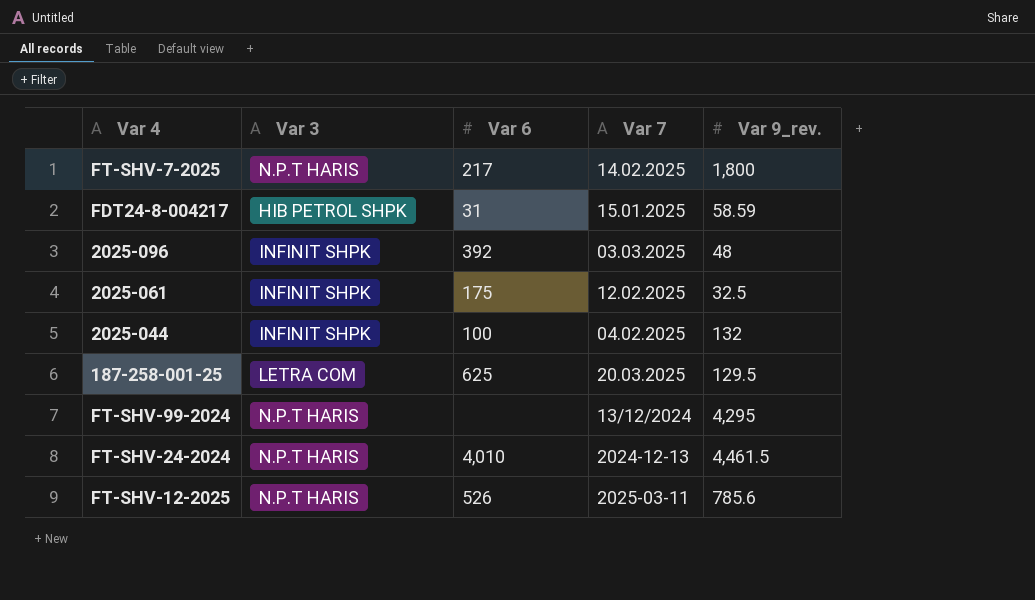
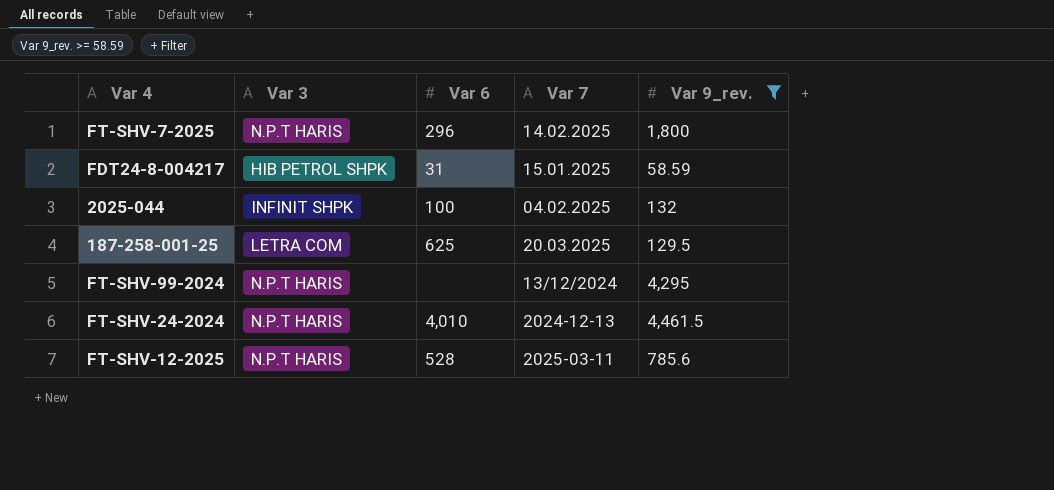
filter: none -> Var 9_rev. >= 58.59
FT-SHV-7-2025 | Var 6: 217 -> 296
FT-SHV-12-2025 | Var 6: 526 -> 528

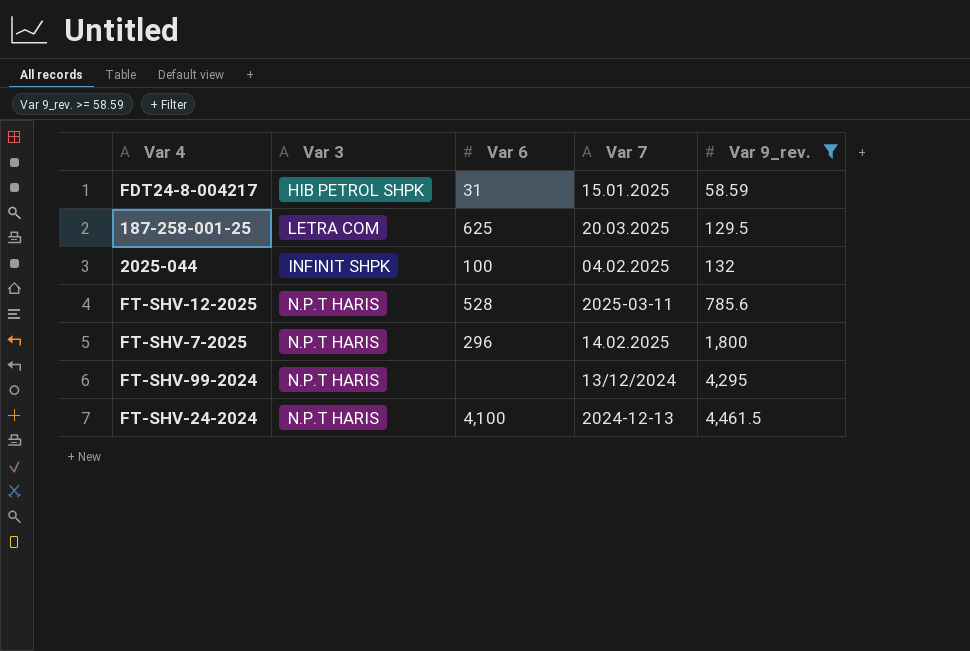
row order: none -> Var 9_rev. ascending
FT-SHV-24-2024 | Var 6: 4,010 -> 4,100

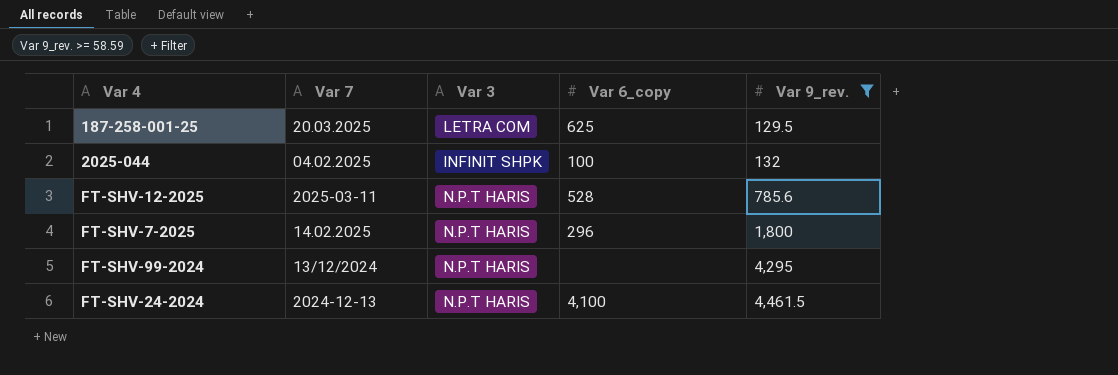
column Var 7 | position: 4 -> 2
column name: Var 6 -> Var 6_copy
row FDT24-8-004217: HIB PETROL SHPK | 31 | 15.01.2025 | 58.59 -> none

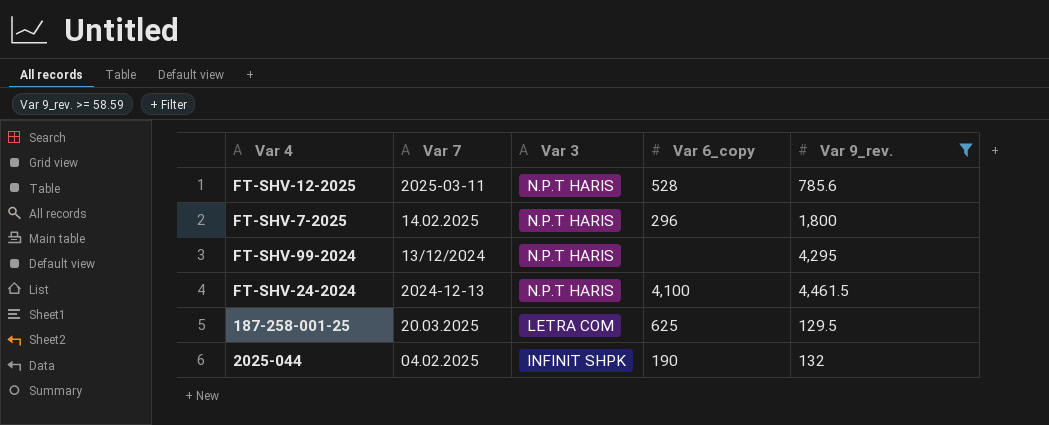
row order: Var 9_rev. ascending -> Var 3 descending
2025-044 | Var 6_copy: 100 -> 190

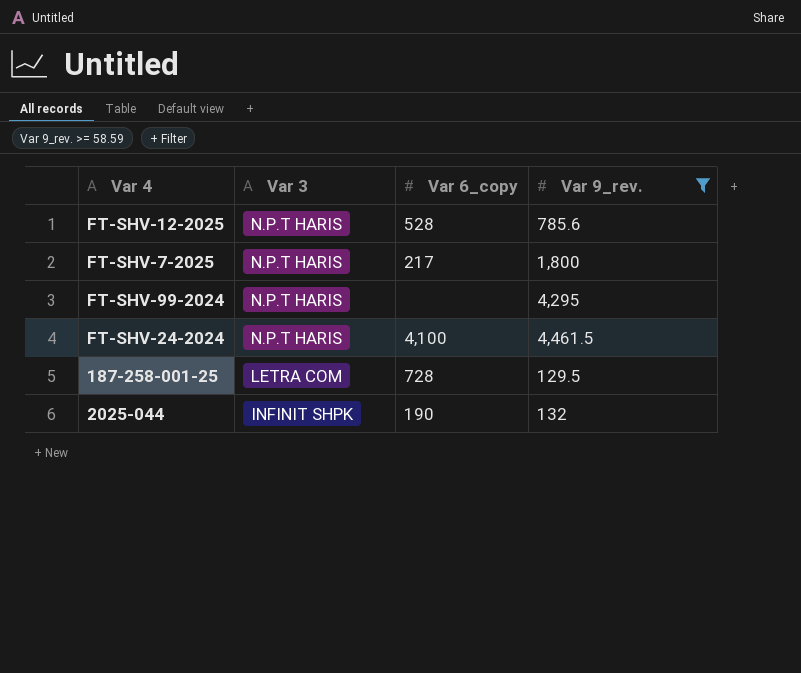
column Var 7 | position: 2 -> none
FT-SHV-7-2025 | Var 6_copy: 296 -> 217
187-258-001-25 | Var 6_copy: 625 -> 728

